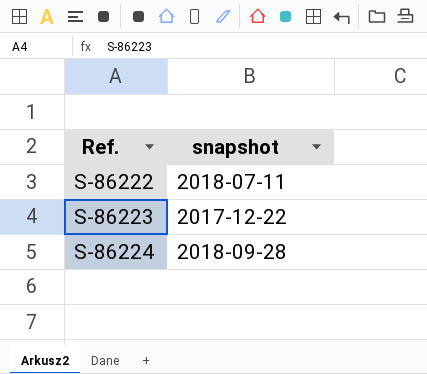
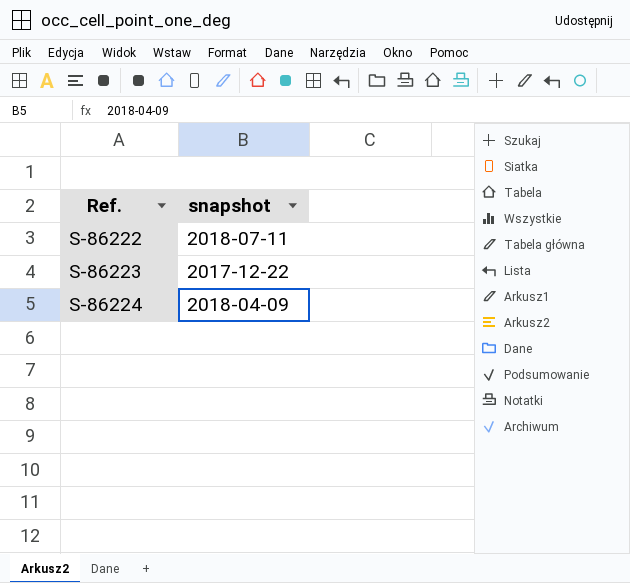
S-86224 | snapshot: 2018-09-28 -> 2018-04-09

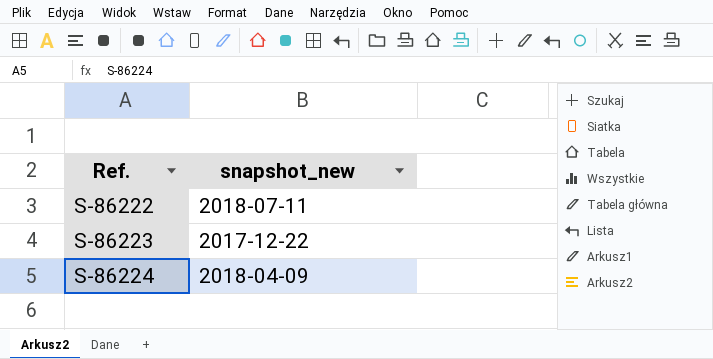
column name: snapshot -> snapshot_new

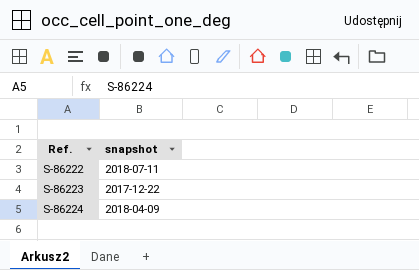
column name: snapshot_new -> snapshot

